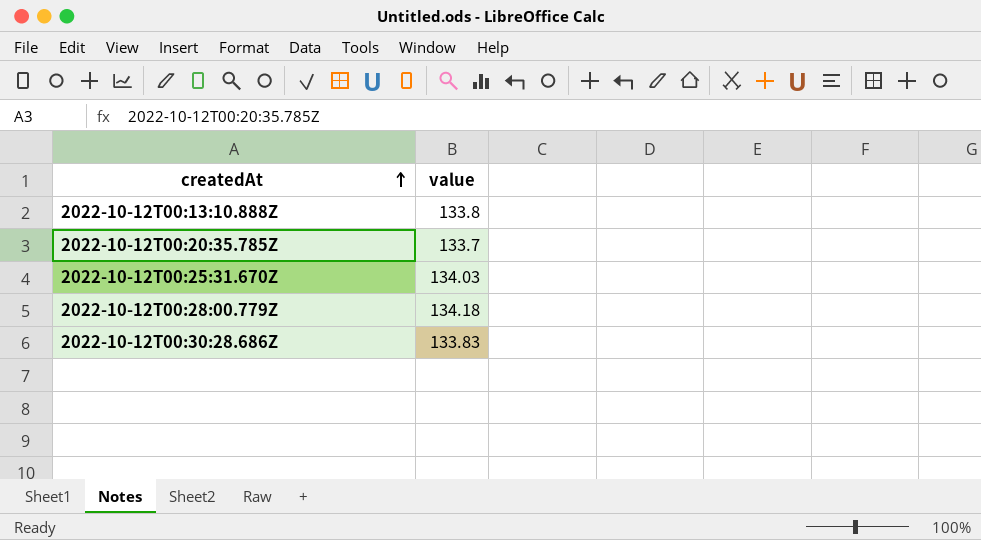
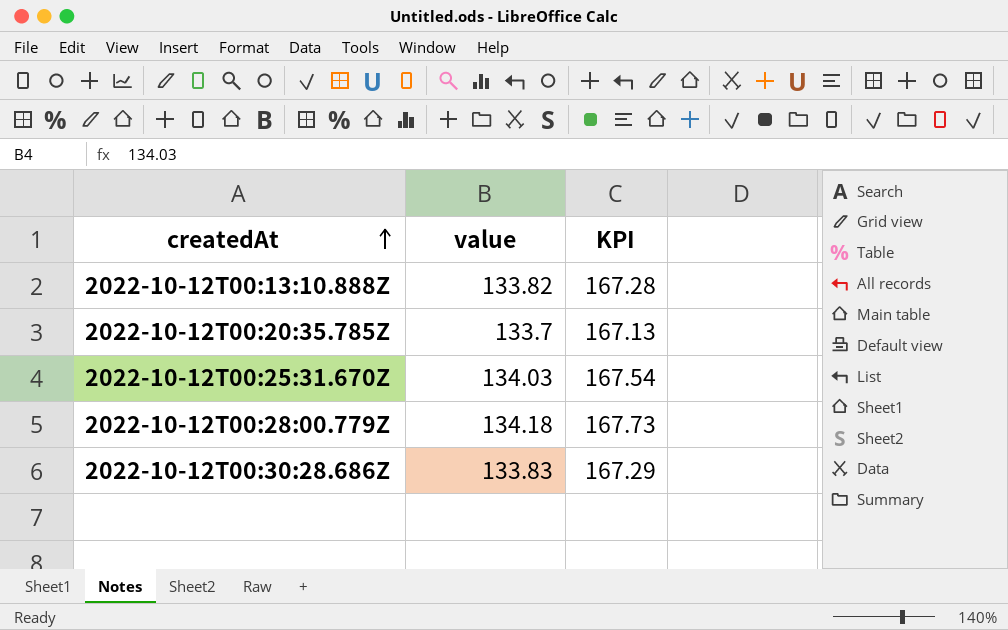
column KPI | formula: none -> [value] * 1.25
2022-10-12T00:13:10.888Z | value: 133.8 -> 133.82

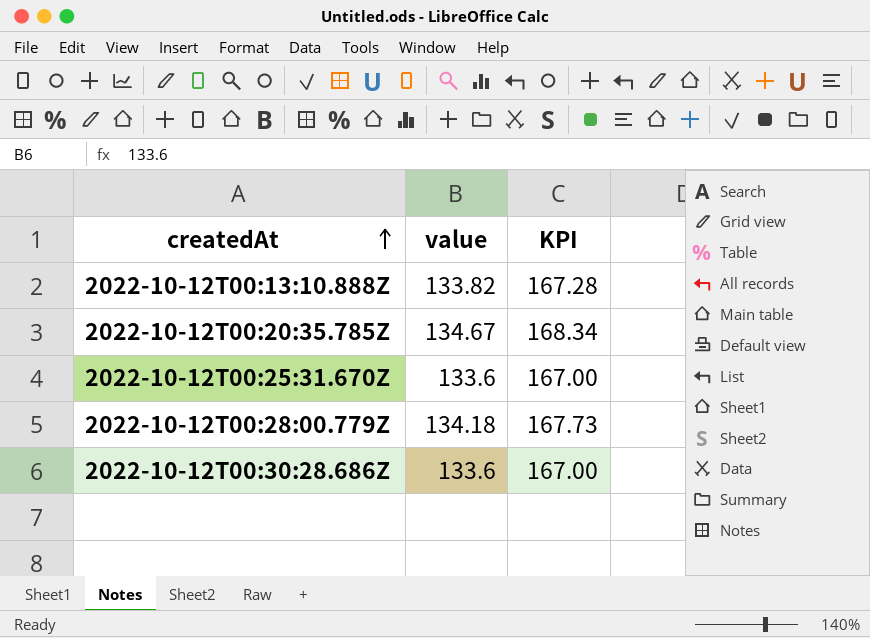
2022-10-12T00:20:35.785Z | value: 133.7 -> 134.67
2022-10-12T00:20:35.785Z | KPI: 167.13 -> 168.34
2022-10-12T00:25:31.670Z | value: 134.03 -> 133.6
2022-10-12T00:25:31.670Z | KPI: 167.54 -> 167.00
2022-10-12T00:30:28.686Z | value: 133.83 -> 133.6
2022-10-12T00:30:28.686Z | KPI: 167.29 -> 167.00

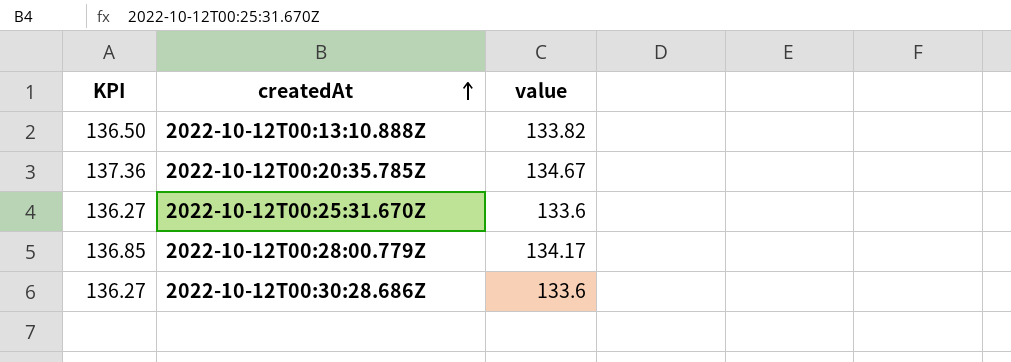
column KPI | formula: [value] * 1.25 -> [value] * 1.02
column KPI | position: 3 -> 1
2022-10-12T00:28:00.779Z | value: 134.18 -> 134.17

